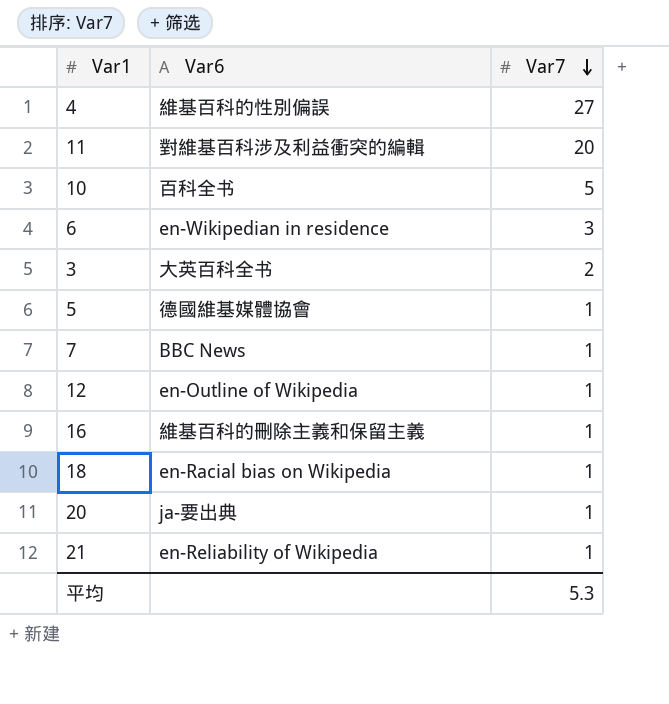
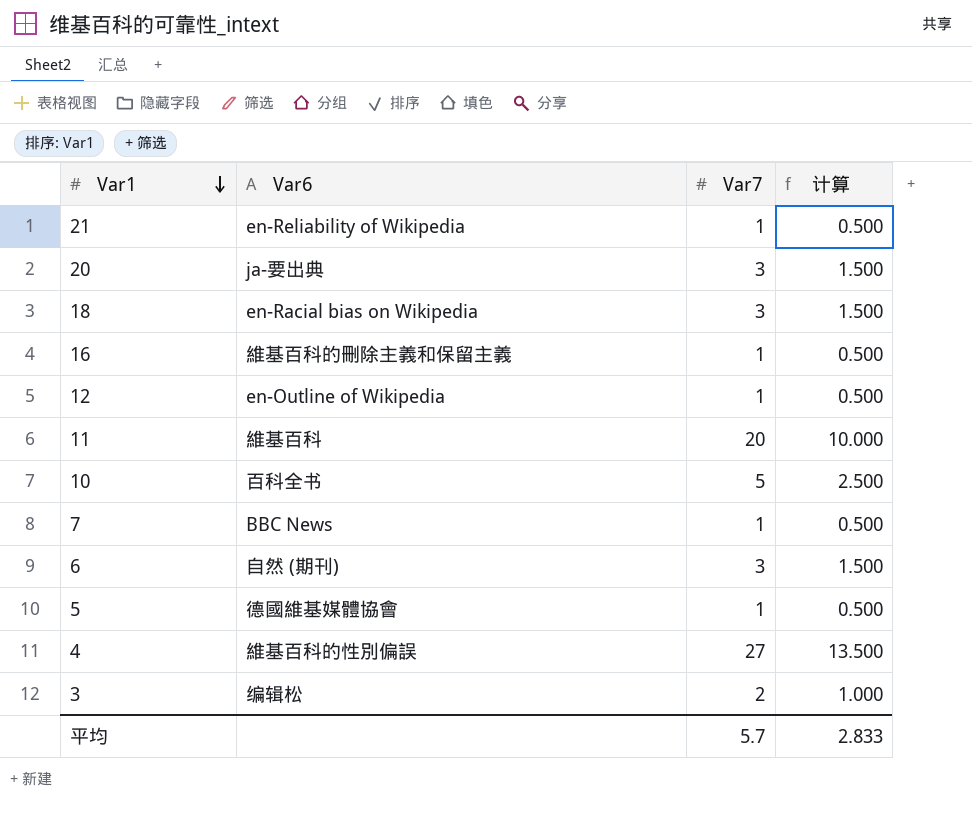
row order: Var7 descending -> Var1 descending
column 计算 | formula: none -> [Var7] * 0.5
20 | Var7: 1 -> 3
18 | Var7: 1 -> 3
11 | Var6: 對維基百科涉及利益衝突的編輯 -> 維基百科
6 | Var6: en-Wikipedian in residence -> 自然 (期刊)
3 | Var6: 大英百科全书 -> 编辑松
平均 | Var7: 5.3 -> 5.7

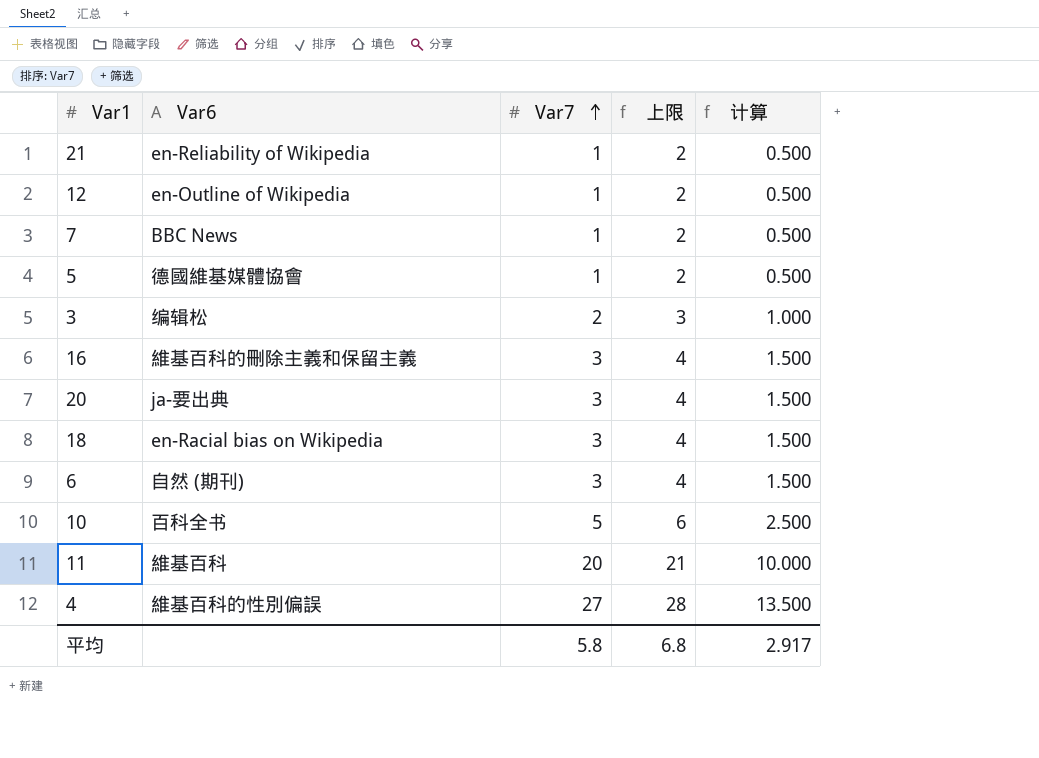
row order: Var1 descending -> Var7 ascending
column 上限 | formula: none -> [Var7] + 1
16 | Var7: 1 -> 3
16 | 计算: 0.500 -> 1.500
平均 | Var7: 5.7 -> 5.8
平均 | 计算: 2.833 -> 2.917

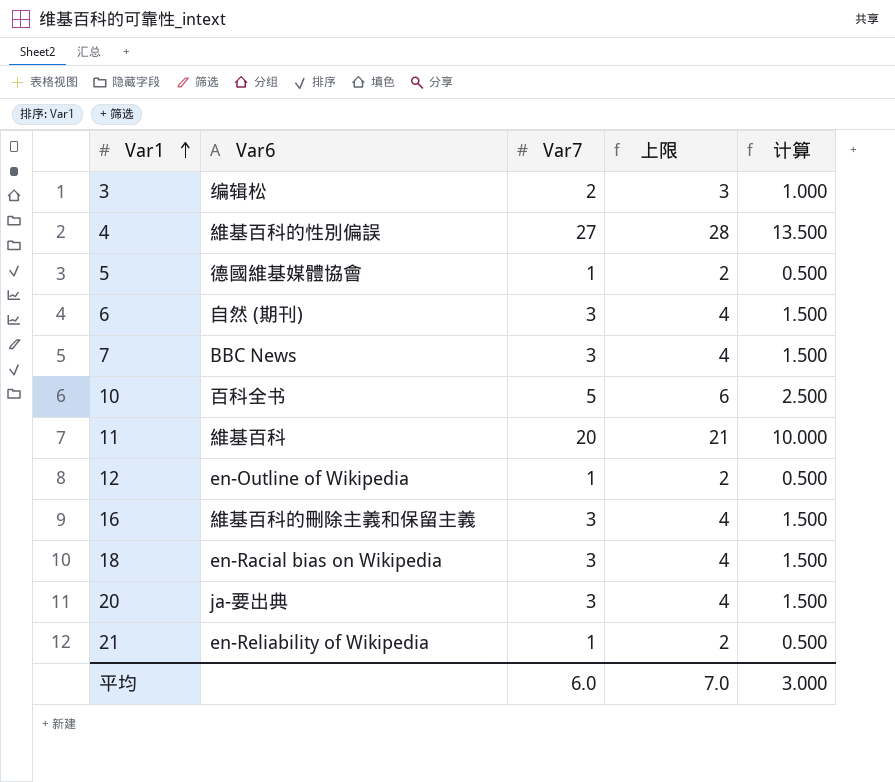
row order: Var7 ascending -> Var1 ascending
7 | Var7: 1 -> 3
7 | 上限: 2 -> 4
7 | 计算: 0.500 -> 1.500
平均 | Var7: 5.8 -> 6.0
平均 | 上限: 6.8 -> 7.0
平均 | 计算: 2.917 -> 3.000

